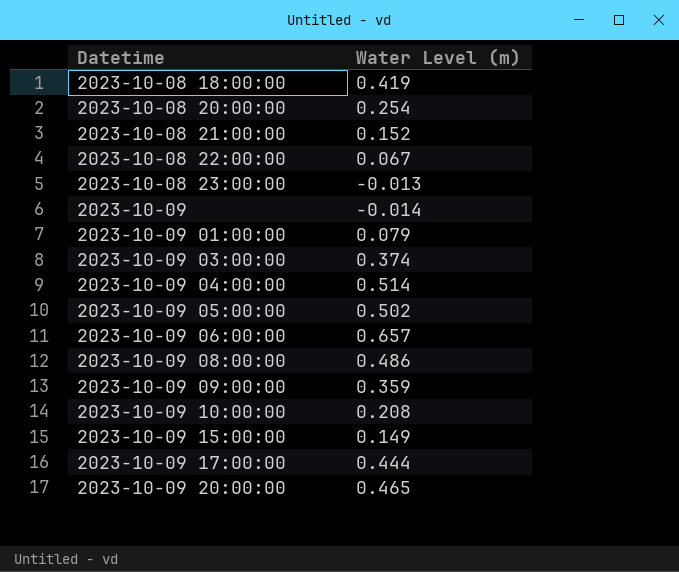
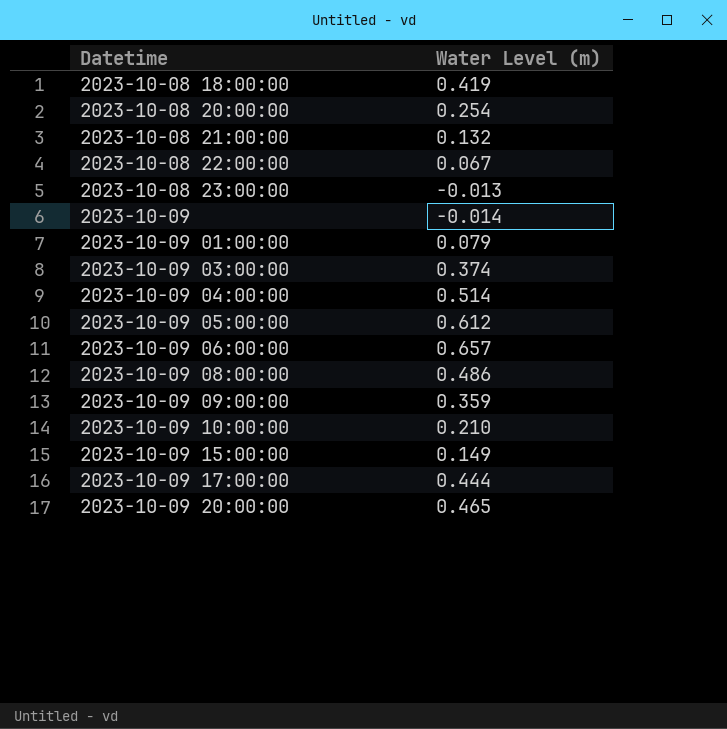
2023-10-08 21:00:00 | Water Level (m): 0.152 -> 0.132
2023-10-09 05:00:00 | Water Level (m): 0.502 -> 0.612
2023-10-09 10:00:00 | Water Level (m): 0.208 -> 0.210

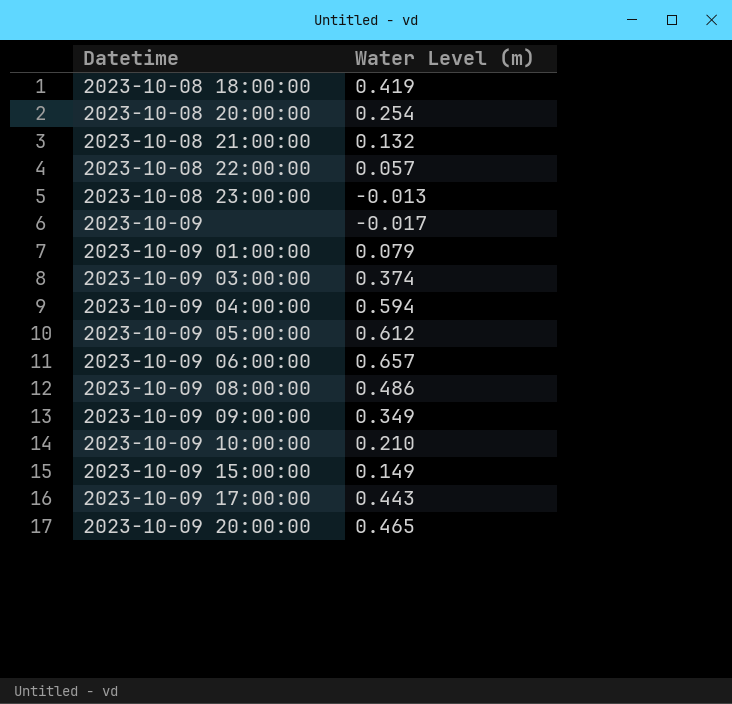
2023-10-08 22:00:00 | Water Level (m): 0.067 -> 0.057
2023-10-09 | Water Level (m): -0.014 -> -0.017
2023-10-09 04:00:00 | Water Level (m): 0.514 -> 0.594
2023-10-09 09:00:00 | Water Level (m): 0.359 -> 0.349
2023-10-09 17:00:00 | Water Level (m): 0.444 -> 0.443

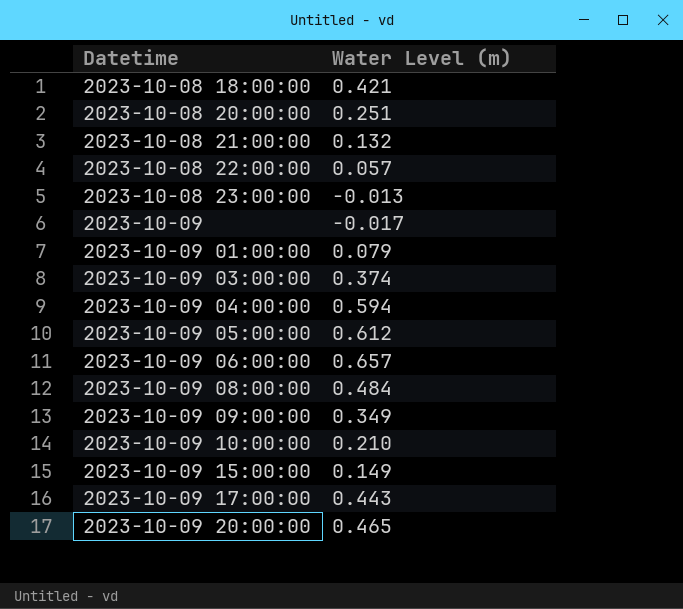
2023-10-08 18:00:00 | Water Level (m): 0.419 -> 0.421
2023-10-08 20:00:00 | Water Level (m): 0.254 -> 0.251
2023-10-09 08:00:00 | Water Level (m): 0.486 -> 0.484

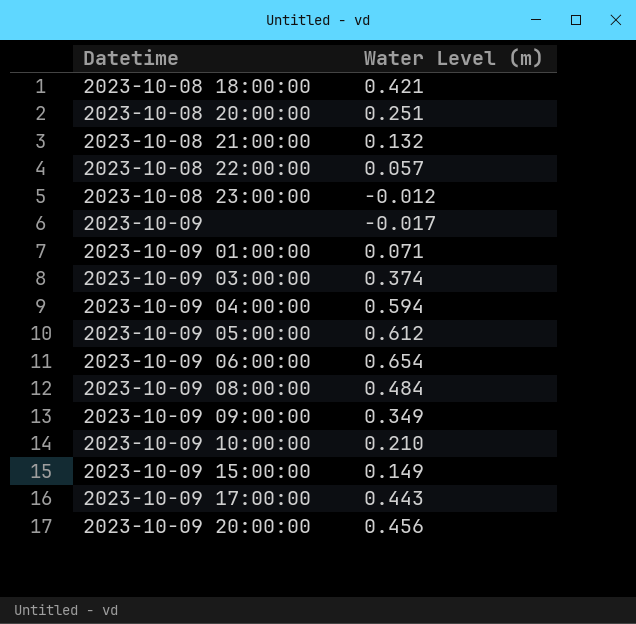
2023-10-08 23:00:00 | Water Level (m): -0.013 -> -0.012
2023-10-09 01:00:00 | Water Level (m): 0.079 -> 0.071
2023-10-09 06:00:00 | Water Level (m): 0.657 -> 0.654
2023-10-09 20:00:00 | Water Level (m): 0.465 -> 0.456

